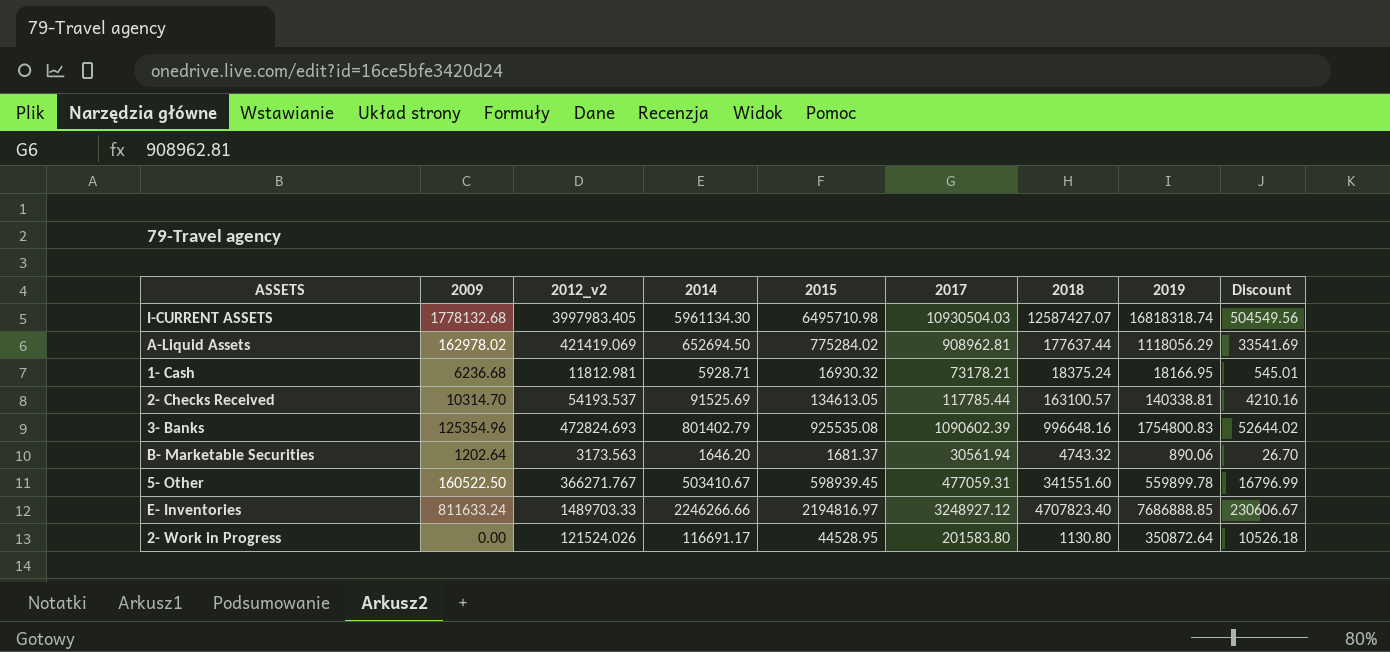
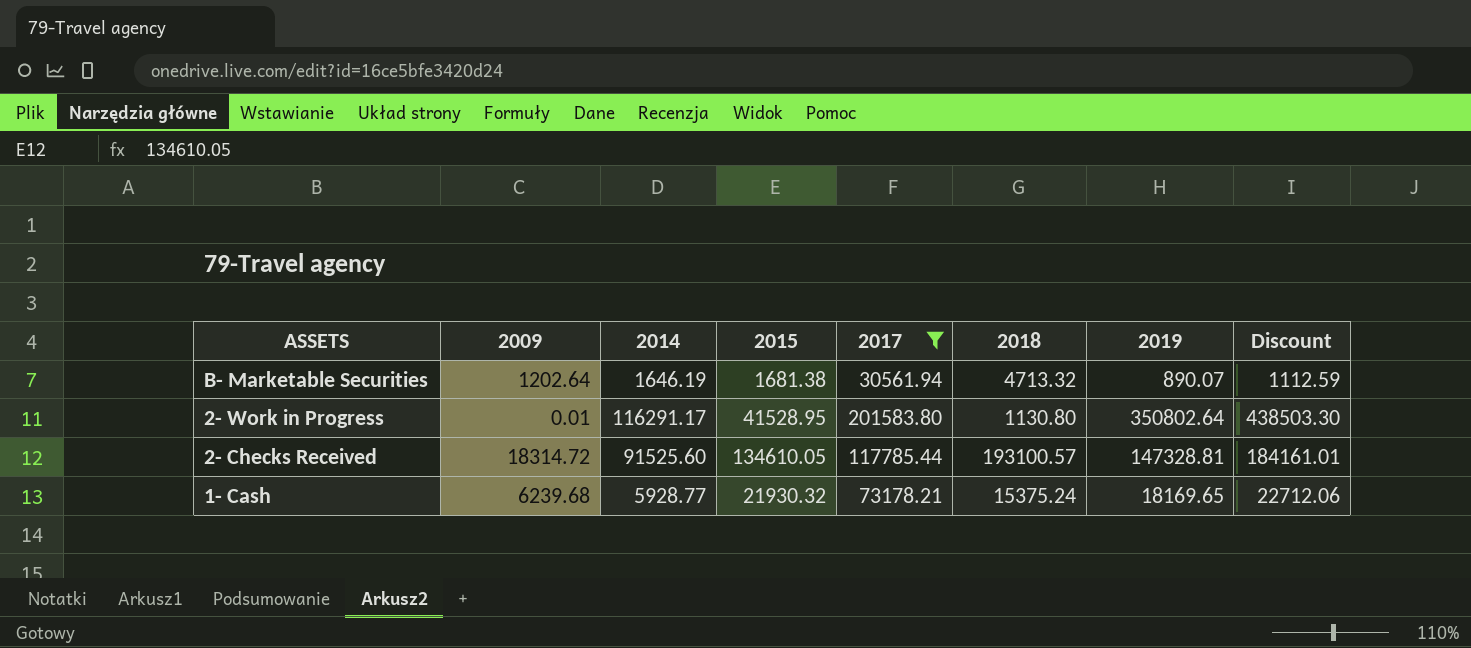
filter: none -> 2017 <= 201583.80
row order: none -> ASSETS descending
column 2012_v2 | position: 3 -> none
column Discount | formula: [2019] * 0.03 -> [2019] * 1.25
B- Marketable Securities | 2014: 1646.20 -> 1646.19
B- Marketable Securities | 2015: 1681.37 -> 1681.38
B- Marketable Securities | 2018: 4743.32 -> 4713.32
B- Marketable Securities | 2019: 890.06 -> 890.07
2- Work in Progress | 2009: 0.00 -> 0.01
2- Work in Progress | 2014: 116691.17 -> 116291.17
2- Work in Progress | 2015: 44528.95 -> 41528.95
2- Work in Progress | 2019: 350872.64 -> 350802.64
2- Checks Received | 2009: 10314.70 -> 18314.72
2- Checks Received | 2014: 91525.69 -> 91525.60
2- Checks Received | 2015: 134613.05 -> 134610.05
2- Checks Received | 2018: 163100.57 -> 193100.57
2- Checks Received | 2019: 140338.81 -> 147328.81
1- Cash | 2009: 6236.68 -> 6239.68
1- Cash | 2014: 5928.71 -> 5928.77
1- Cash | 2015: 16930.32 -> 21930.32
1- Cash | 2018: 18375.24 -> 15375.24
1- Cash | 2019: 18166.95 -> 18169.65

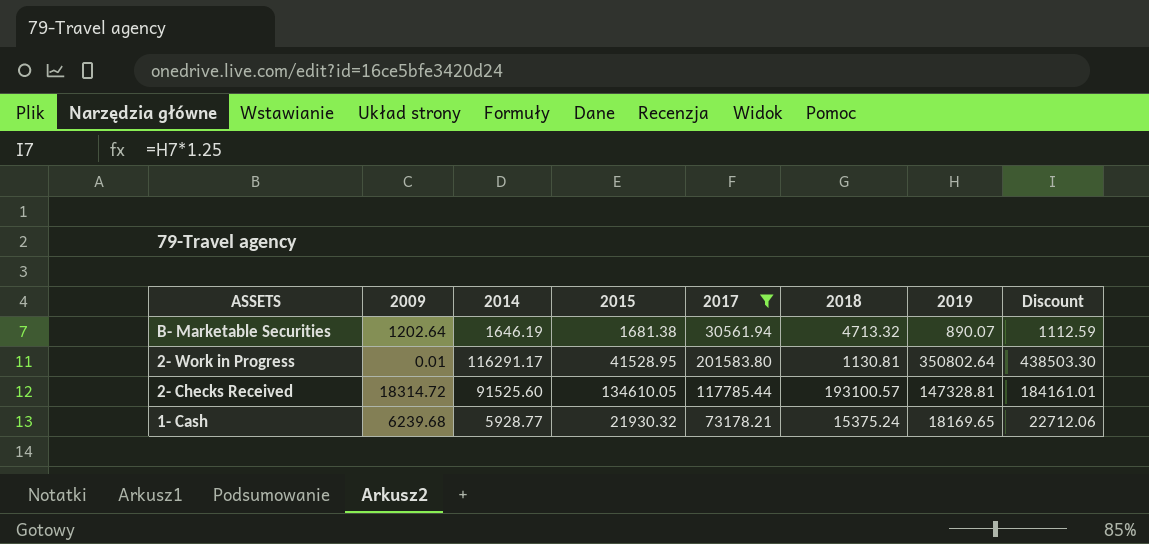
2- Work in Progress | 2018: 1130.80 -> 1130.81

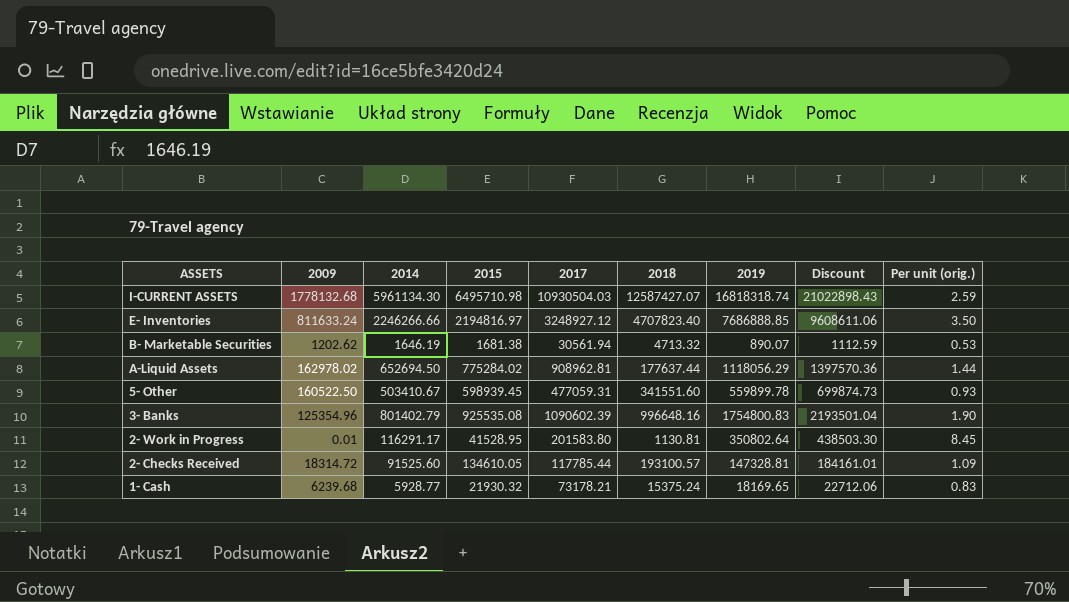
filter: 2017 <= 201583.80 -> none
column Per unit (orig.) | formula: none -> [2019] / [2015]
B- Marketable Securities | 2009: 1202.64 -> 1202.62

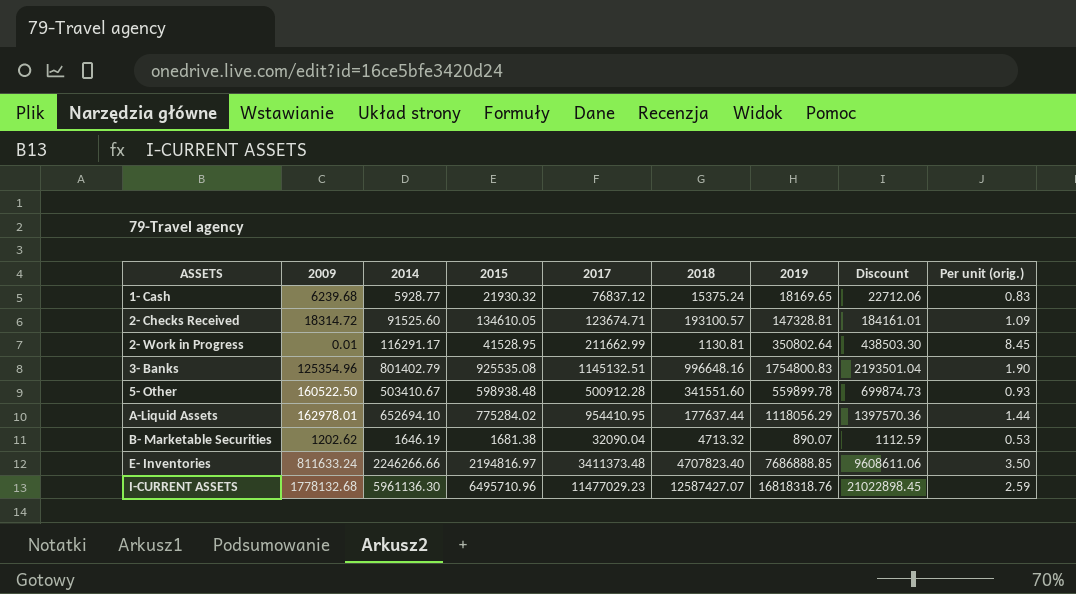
row order: ASSETS descending -> ASSETS ascending
1- Cash | 2017: 73178.21 -> 76837.12
2- Checks Received | 2017: 117785.44 -> 123674.71
2- Work in Progress | 2017: 201583.80 -> 211662.99
3- Banks | 2017: 1090602.39 -> 1145132.51
5- Other | 2015: 598939.45 -> 598938.48
5- Other | 2017: 477059.31 -> 500912.28
A-Liquid Assets | 2009: 162978.02 -> 162978.01
A-Liquid Assets | 2014: 652694.50 -> 652694.10
A-Liquid Assets | 2017: 908962.81 -> 954410.95
B- Marketable Securities | 2017: 30561.94 -> 32090.04
E- Inventories | 2017: 3248927.12 -> 3411373.48
I-CURRENT ASSETS | 2014: 5961134.30 -> 5961136.30
I-CURRENT ASSETS | 2015: 6495710.98 -> 6495710.96
I-CURRENT ASSETS | 2017: 10930504.03 -> 11477029.23
I-CURRENT ASSETS | 2019: 16818318.74 -> 16818318.76
I-CURRENT ASSETS | Discount: 21022898.43 -> 21022898.45

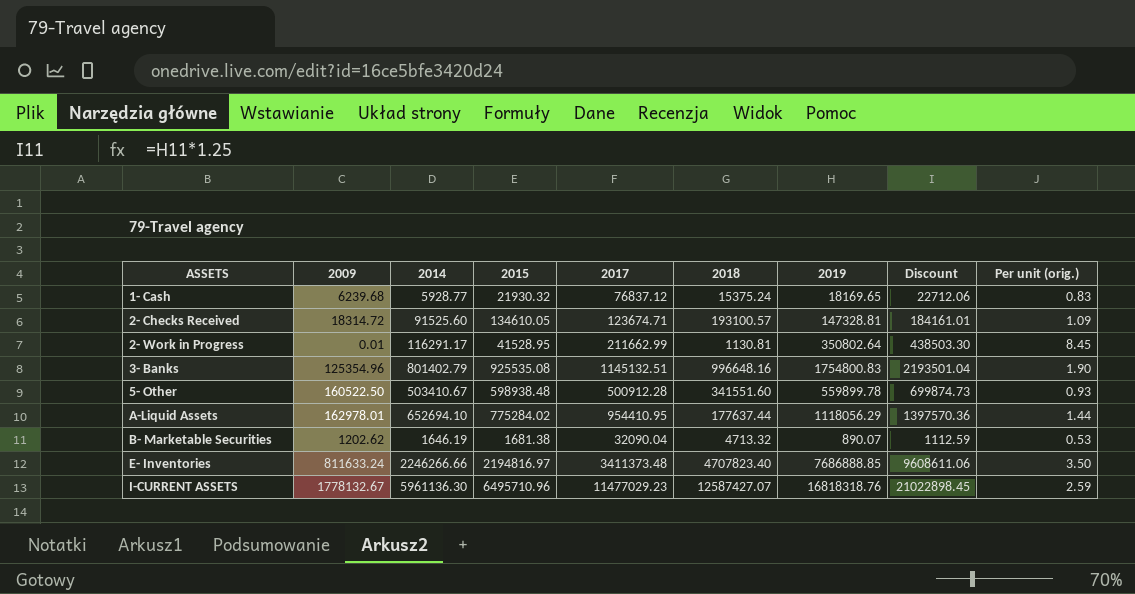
I-CURRENT ASSETS | 2009: 1778132.68 -> 1778132.67

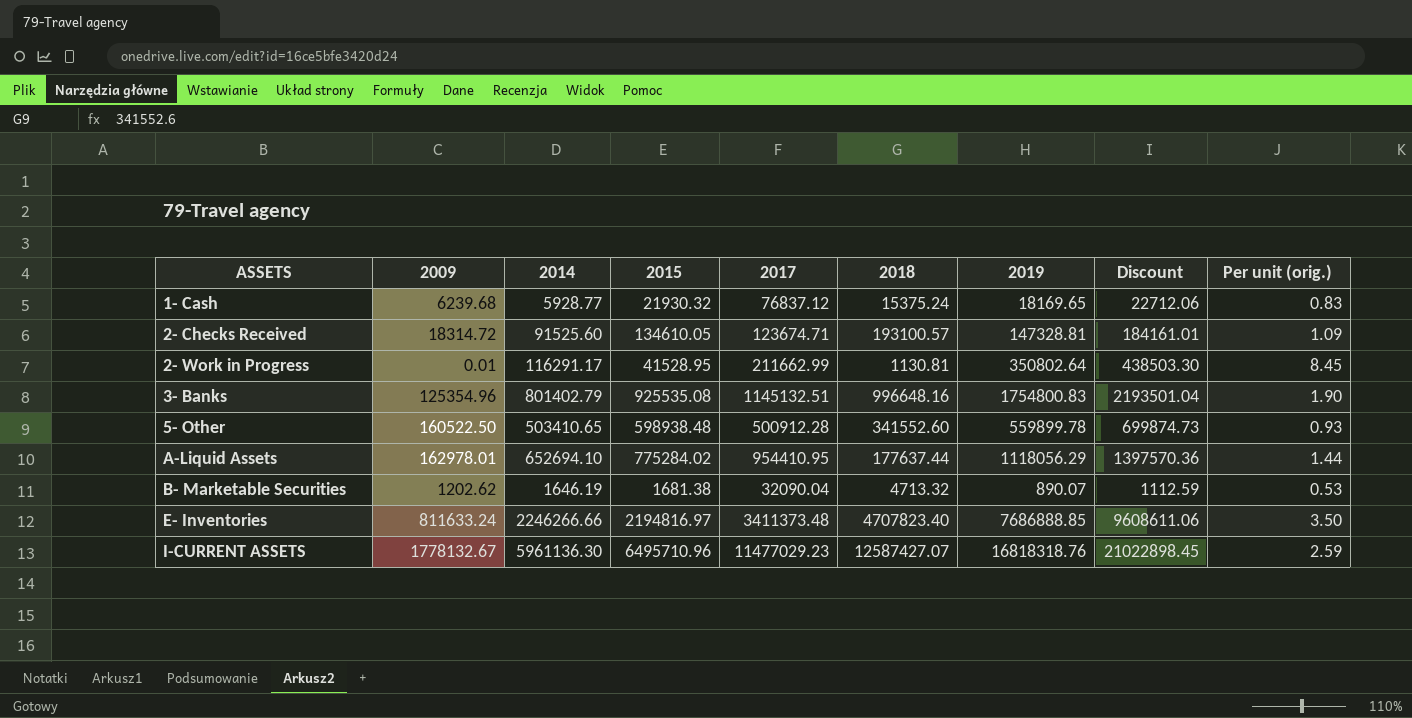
5- Other | 2014: 503410.67 -> 503410.65
5- Other | 2018: 341551.60 -> 341552.60

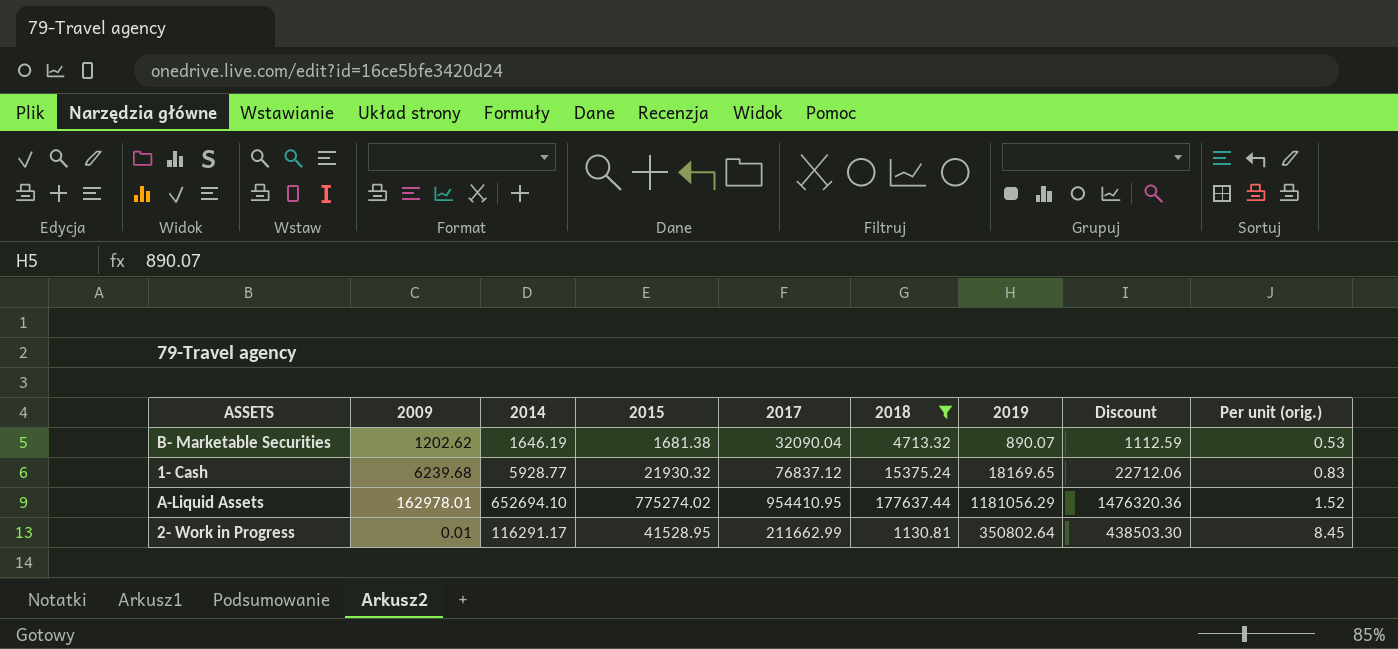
filter: none -> 2018 <= 177637.44
row order: ASSETS ascending -> Per unit (orig.) ascending
A-Liquid Assets | 2015: 775284.02 -> 775274.02
A-Liquid Assets | 2019: 1118056.29 -> 1181056.29
A-Liquid Assets | Discount: 1397570.36 -> 1476320.36
A-Liquid Assets | Per unit (orig.): 1.44 -> 1.52

